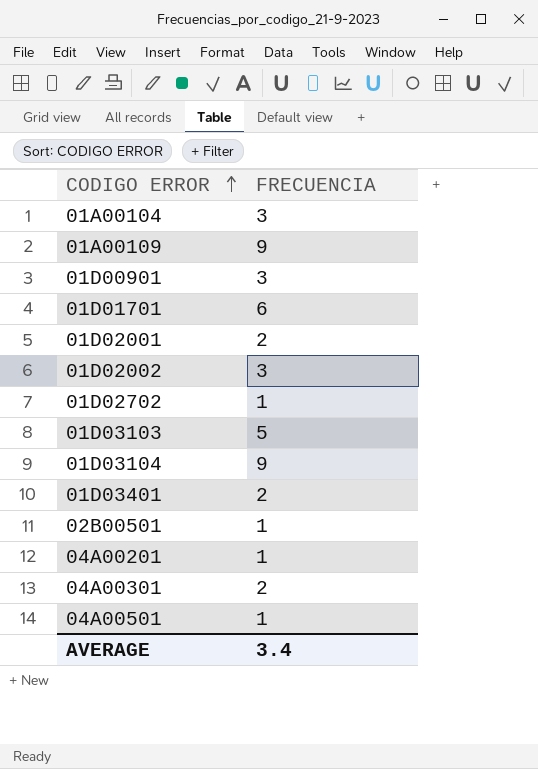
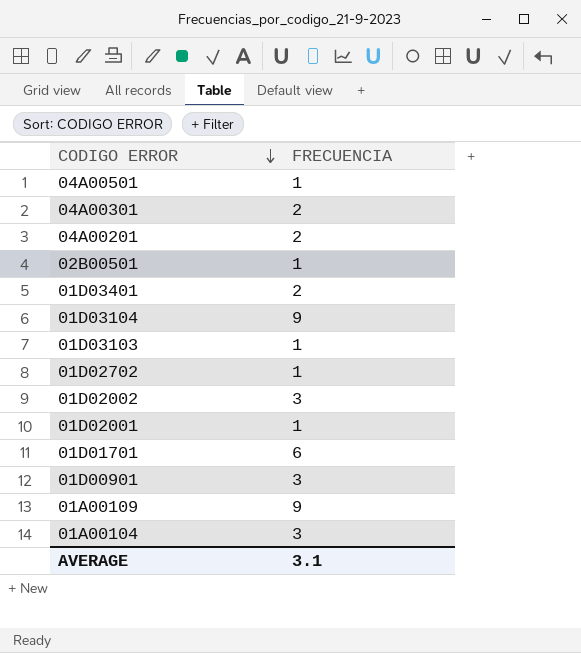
row order: CODIGO ERROR ascending -> CODIGO ERROR descending
04A00201 | FRECUENCIA: 1 -> 2
01D03103 | FRECUENCIA: 5 -> 1
01D02001 | FRECUENCIA: 2 -> 1
AVERAGE | FRECUENCIA: 3.4 -> 3.1

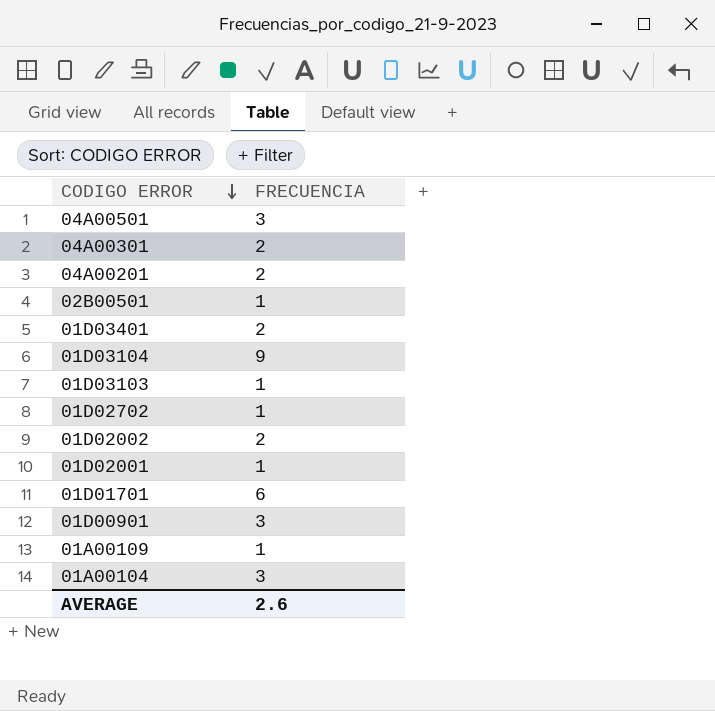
04A00501 | FRECUENCIA: 1 -> 3
01D02002 | FRECUENCIA: 3 -> 2
01A00109 | FRECUENCIA: 9 -> 1
AVERAGE | FRECUENCIA: 3.1 -> 2.6

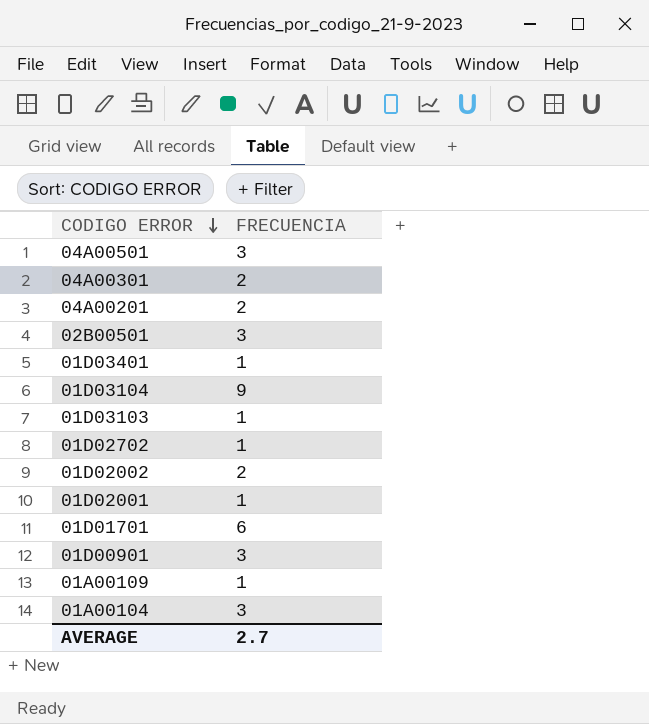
02B00501 | FRECUENCIA: 1 -> 3
01D03401 | FRECUENCIA: 2 -> 1
AVERAGE | FRECUENCIA: 2.6 -> 2.7

